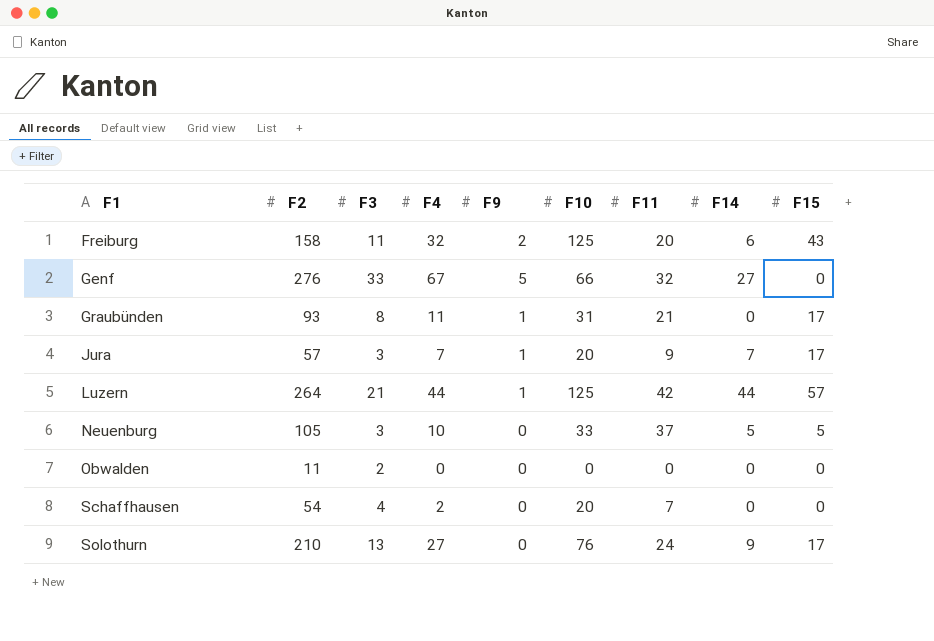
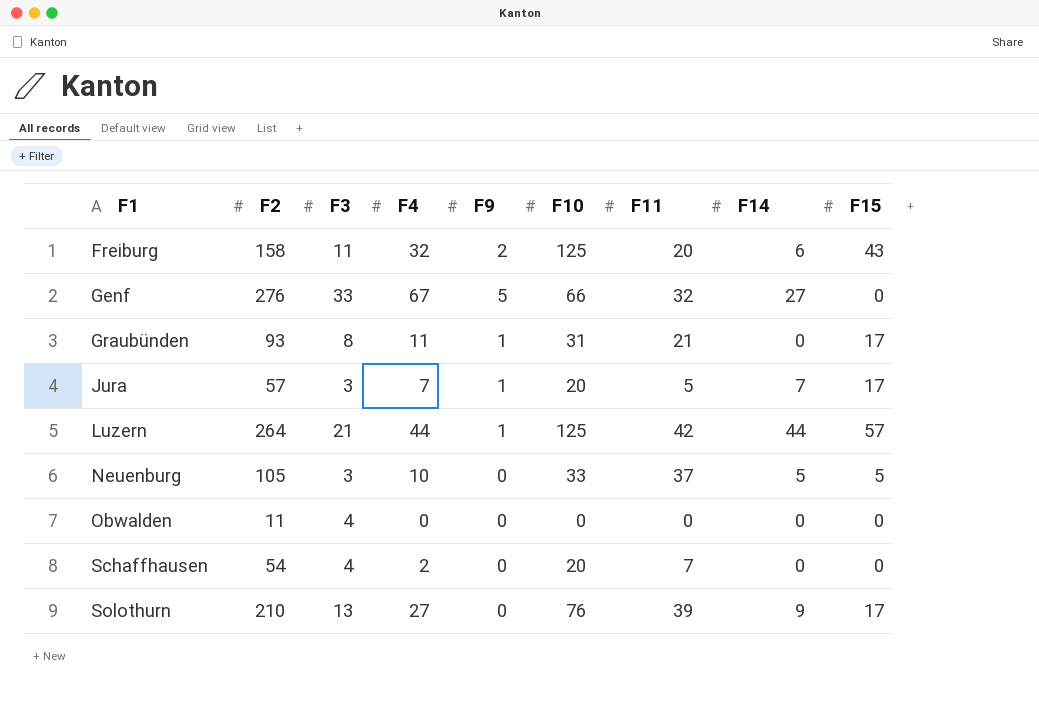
Jura | F11: 9 -> 5
Obwalden | F3: 2 -> 4
Solothurn | F11: 24 -> 39

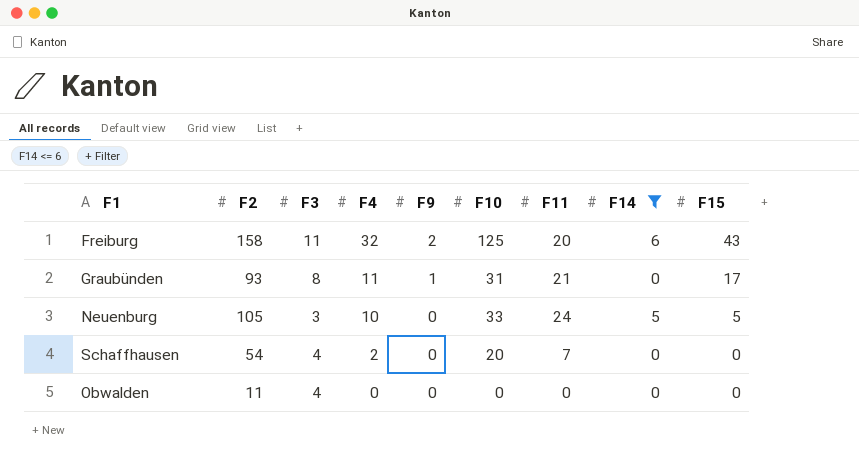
filter: none -> F14 <= 6
row order: F1 ascending -> F4 descending
Neuenburg | F11: 37 -> 24

